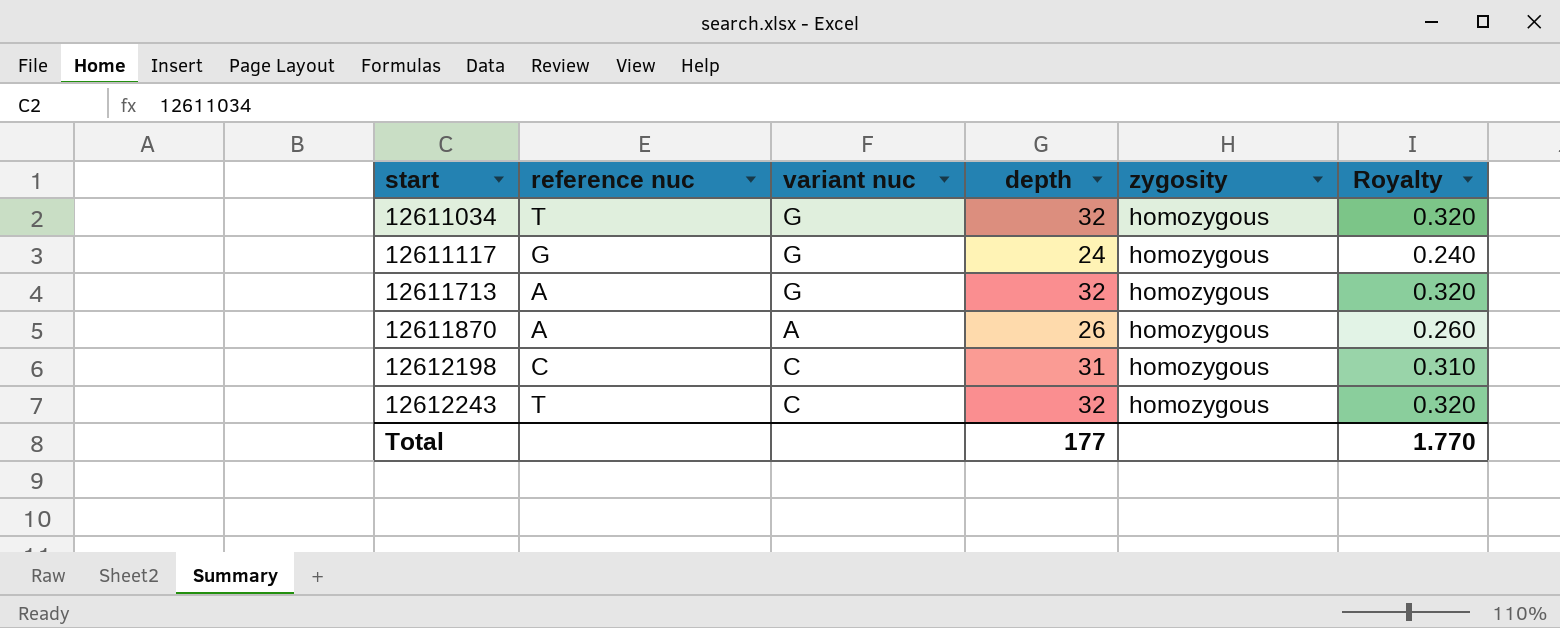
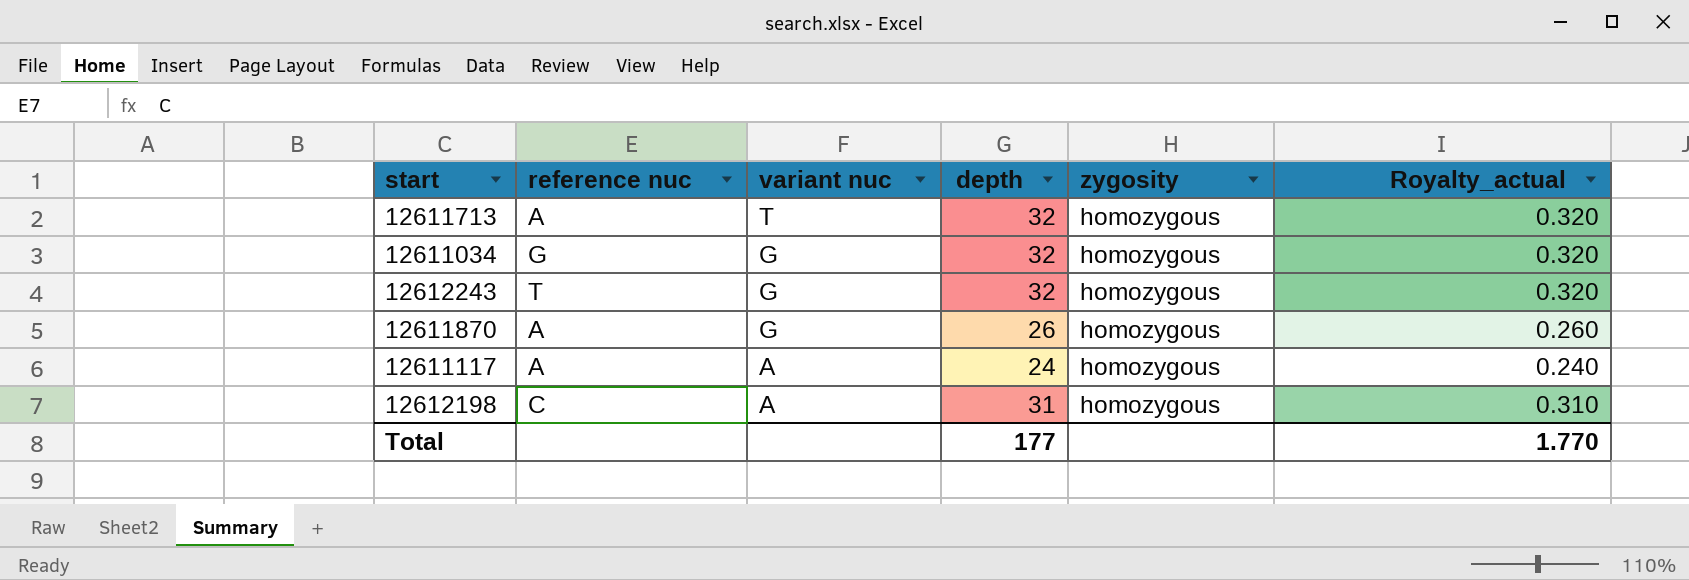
row order: start ascending -> variant nuc descending
column name: Royalty -> Royalty_actual
12611713 | variant nuc: G -> T
12611034 | reference nuc: T -> G
12612243 | variant nuc: C -> G
12611870 | variant nuc: A -> G
12611117 | reference nuc: G -> A
12611117 | variant nuc: G -> A
12612198 | variant nuc: C -> A

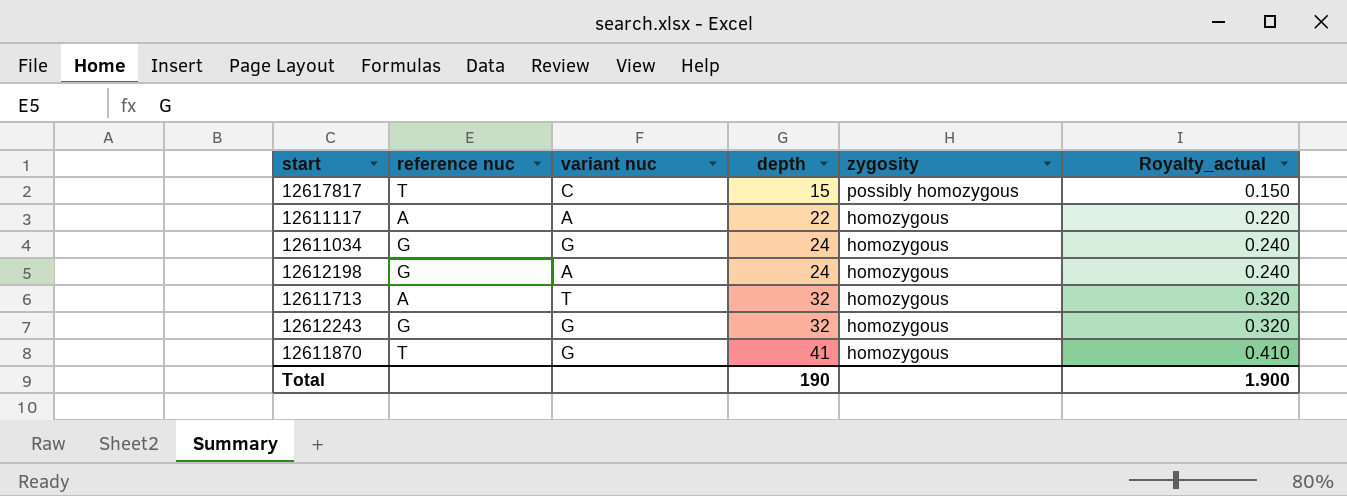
row order: variant nuc descending -> depth ascending
row 12617817: none -> T | C | 15 | possibly homozygous | 0.150
12611117 | depth: 24 -> 22
12611117 | Royalty_actual: 0.240 -> 0.220
12611034 | depth: 32 -> 24
12611034 | Royalty_actual: 0.320 -> 0.240
12612198 | reference nuc: C -> G
12612198 | depth: 31 -> 24
12612198 | Royalty_actual: 0.310 -> 0.240
12612243 | reference nuc: T -> G
12611870 | reference nuc: A -> T
12611870 | depth: 26 -> 41
12611870 | Royalty_actual: 0.260 -> 0.410
Total | depth: 177 -> 190
Total | Royalty_actual: 1.770 -> 1.900

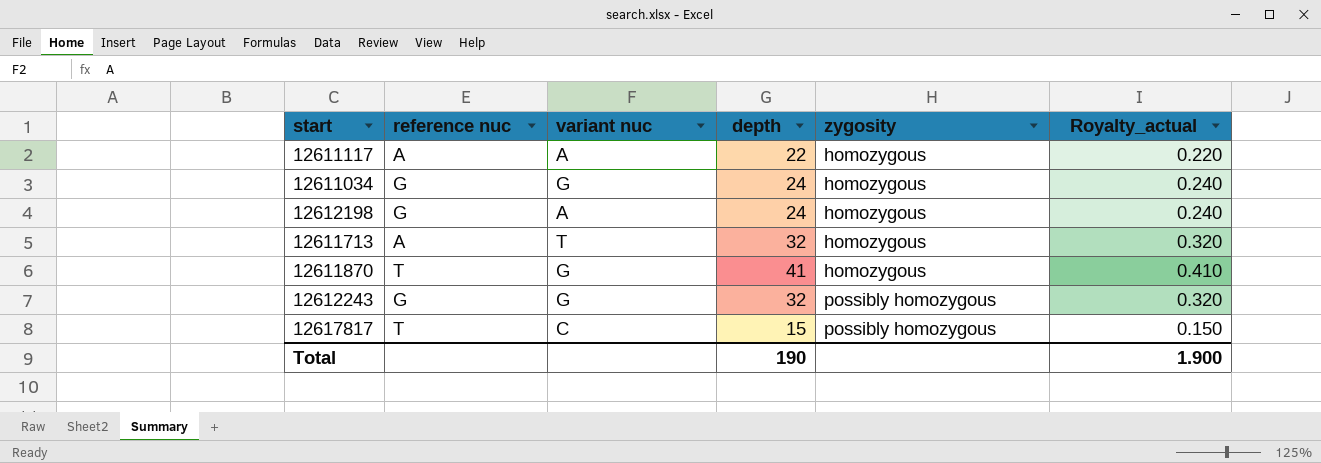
row order: depth ascending -> zygosity ascending
12612243 | zygosity: homozygous -> possibly homozygous

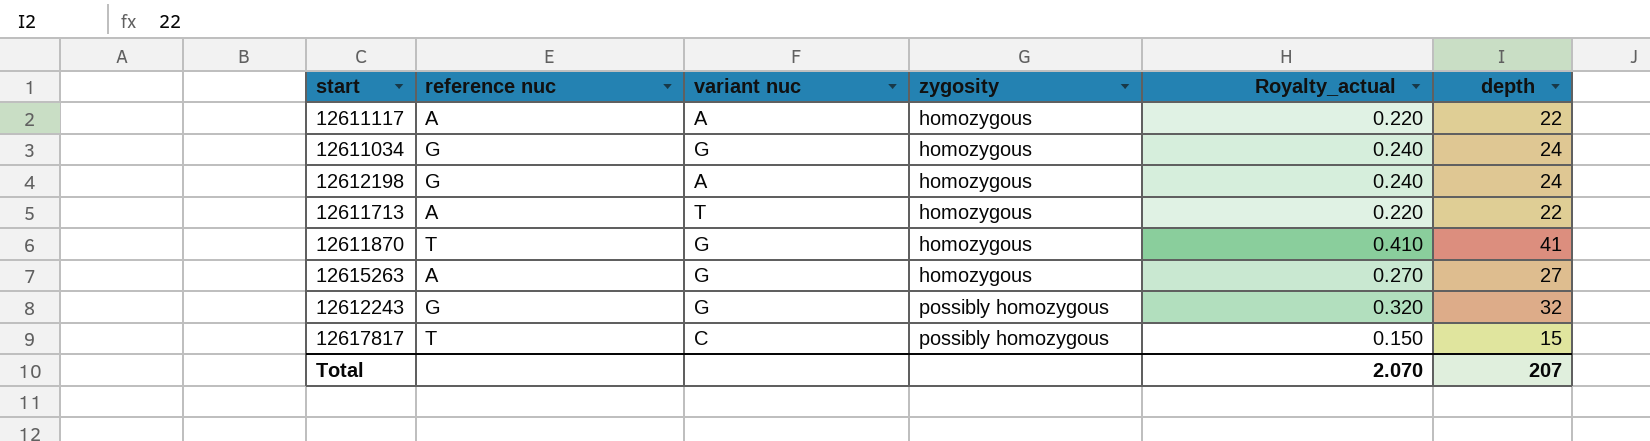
column depth | position: 4 -> 6
12611713 | Royalty_actual: 0.320 -> 0.220
12611713 | depth: 32 -> 22
row 12615263: none -> A | G | homozygous | 0.270 | 27
Total | Royalty_actual: 1.900 -> 2.070
Total | depth: 190 -> 207

